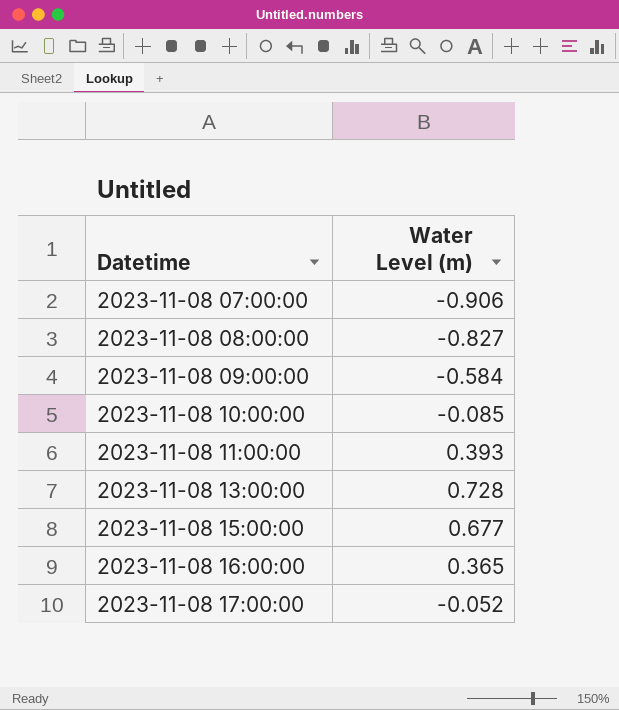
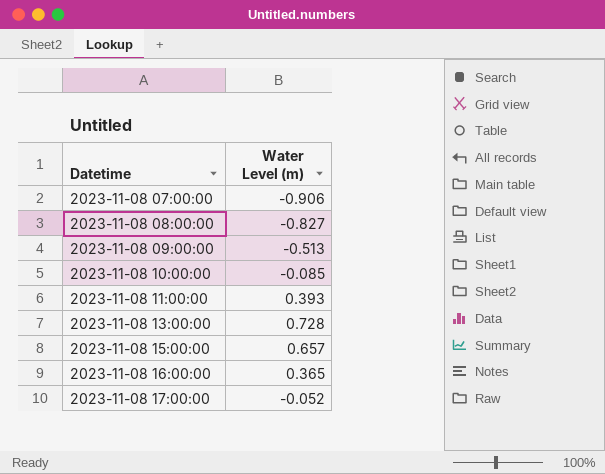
2023-11-08 09:00:00 | Water Level (m): -0.584 -> -0.513
2023-11-08 15:00:00 | Water Level (m): 0.677 -> 0.657

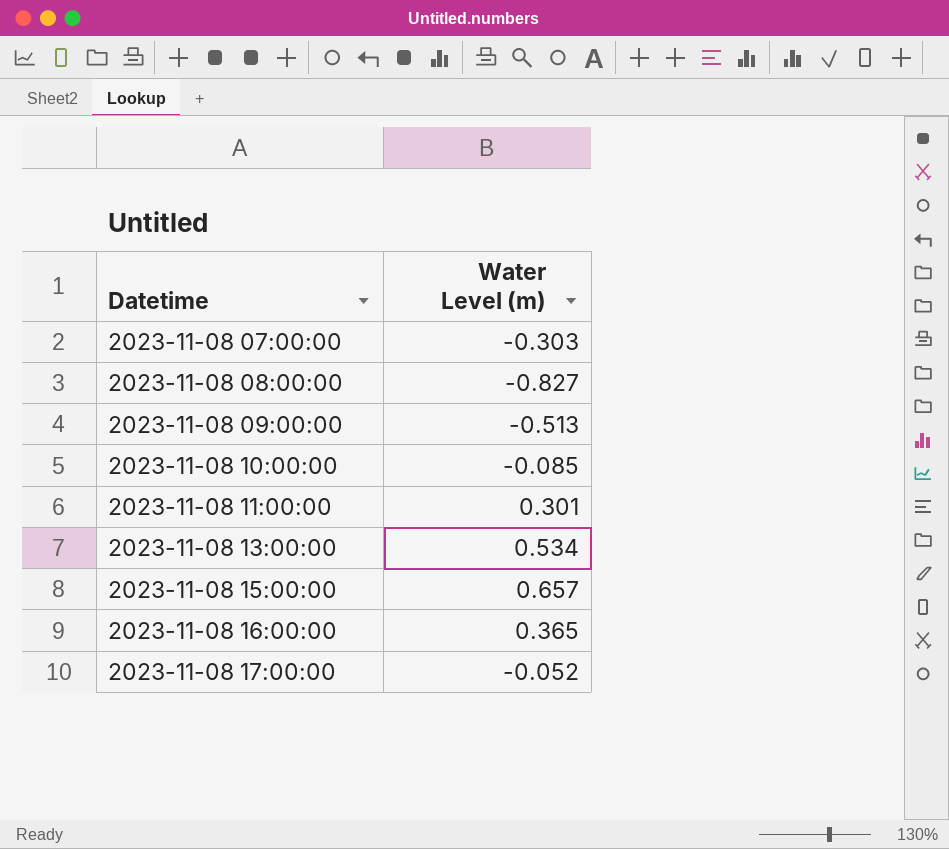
2023-11-08 07:00:00 | Water Level (m): -0.906 -> -0.303
2023-11-08 11:00:00 | Water Level (m): 0.393 -> 0.301
2023-11-08 13:00:00 | Water Level (m): 0.728 -> 0.534

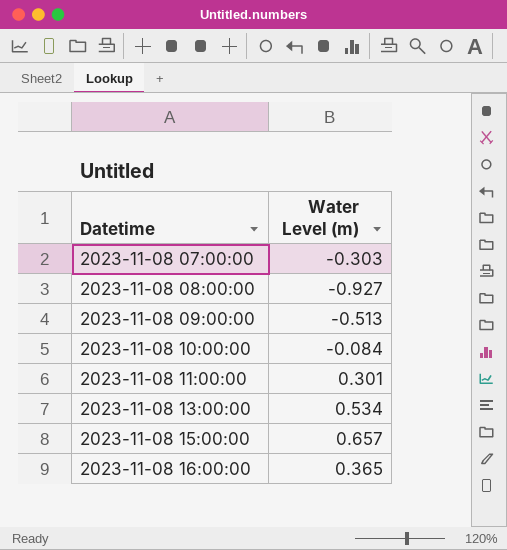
row 2023-11-08 17:00:00: -0.052 -> none
2023-11-08 08:00:00 | Water Level (m): -0.827 -> -0.927
2023-11-08 10:00:00 | Water Level (m): -0.085 -> -0.084

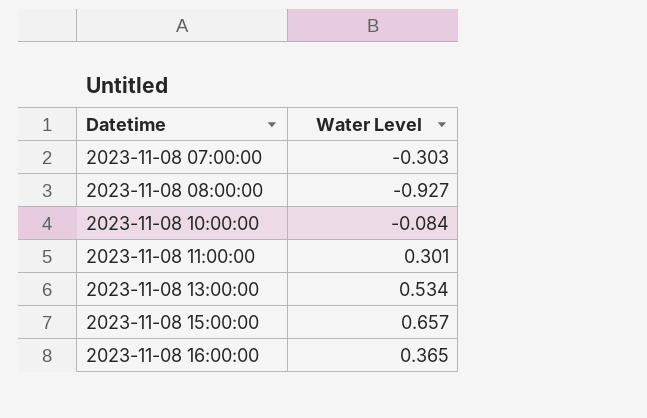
column name: Water Level (m) -> Water Level
row 2023-11-08 09:00:00: -0.513 -> none

